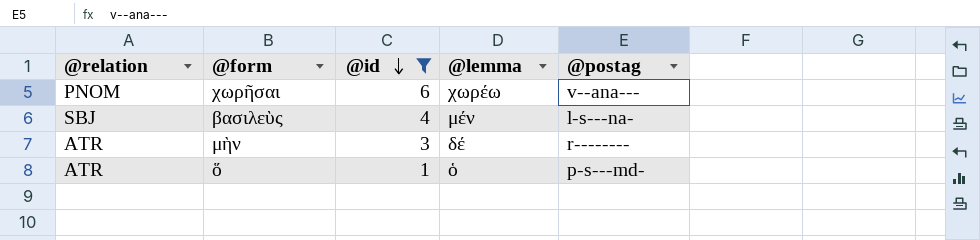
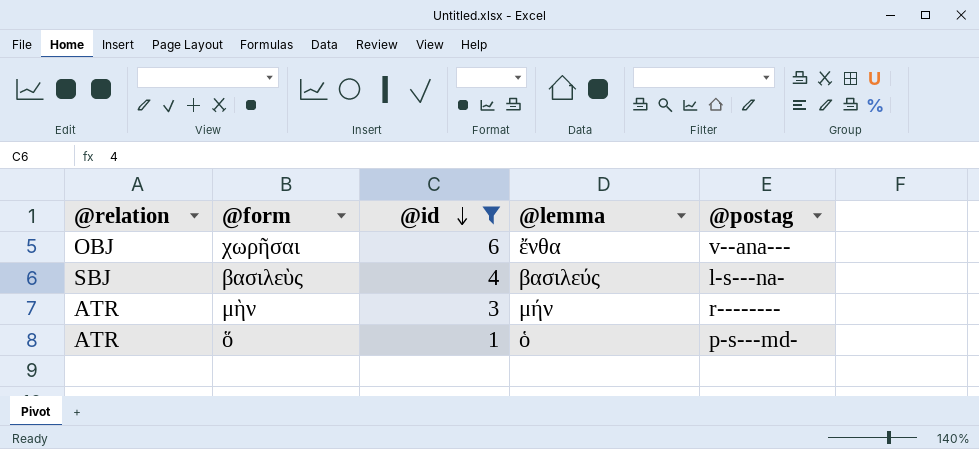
χωρῆσαι | @relation: PNOM -> OBJ
χωρῆσαι | @lemma: χωρέω -> ἔνθα
βασιλεὺς | @lemma: μέν -> βασιλεύς
μὴν | @lemma: δέ -> μήν

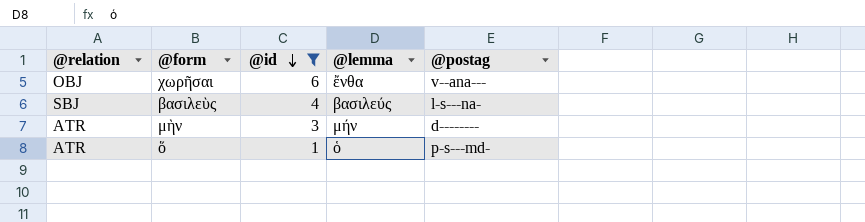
μὴν | @postag: r-------- -> d--------

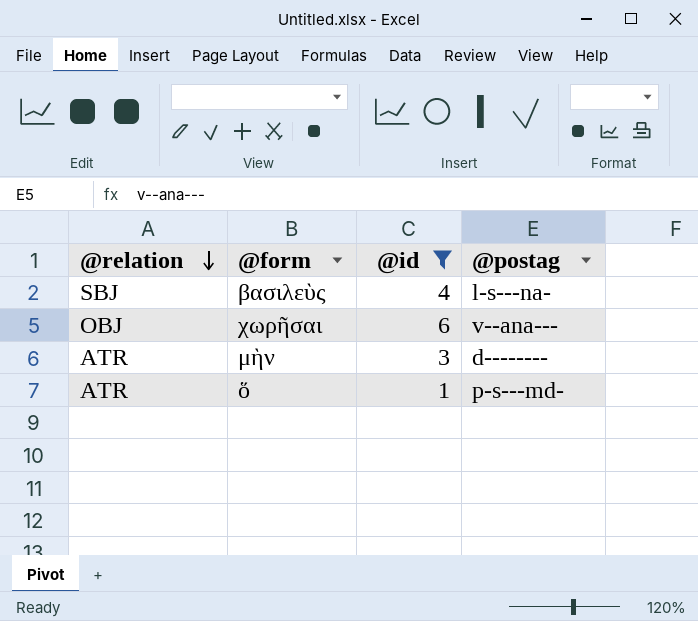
row order: @id descending -> @relation descending
column @lemma | position: 4 -> none

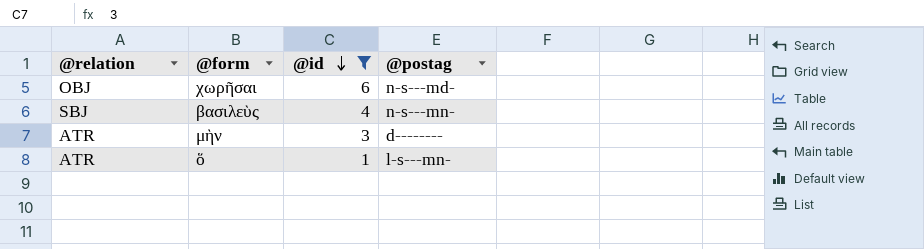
row order: @relation descending -> @id descending
χωρῆσαι | @postag: v--ana--- -> n-s---md-
βασιλεὺς | @postag: l-s---na- -> n-s---mn-
ὅ | @postag: p-s---md- -> l-s---mn-

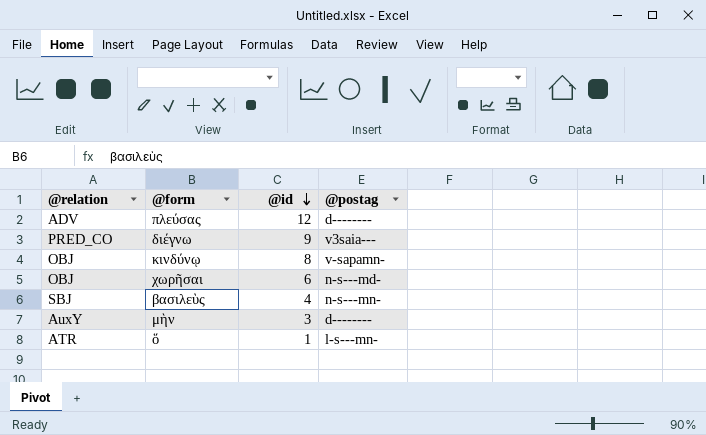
filter: @id <= 6 -> none
μὴν | @relation: ATR -> AuxY

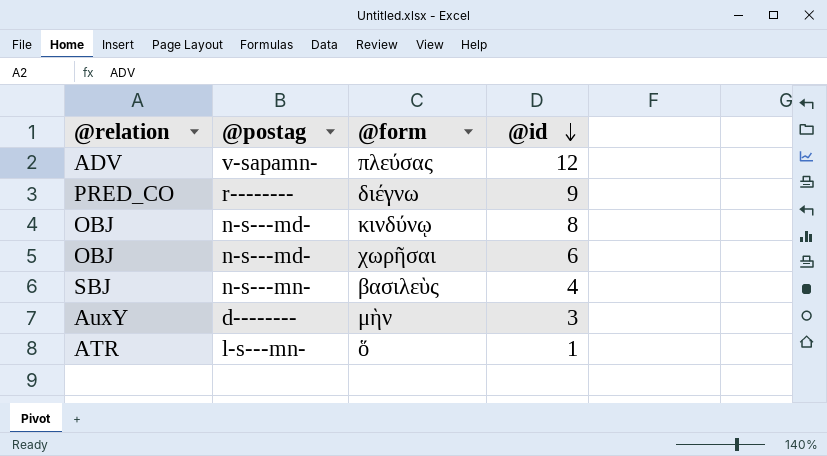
column @postag | position: 4 -> 2
πλεύσας | @postag: d-------- -> v-sapamn-
διέγνω | @postag: v3saia--- -> r--------
κινδύνῳ | @postag: v-sapamn- -> n-s---md-

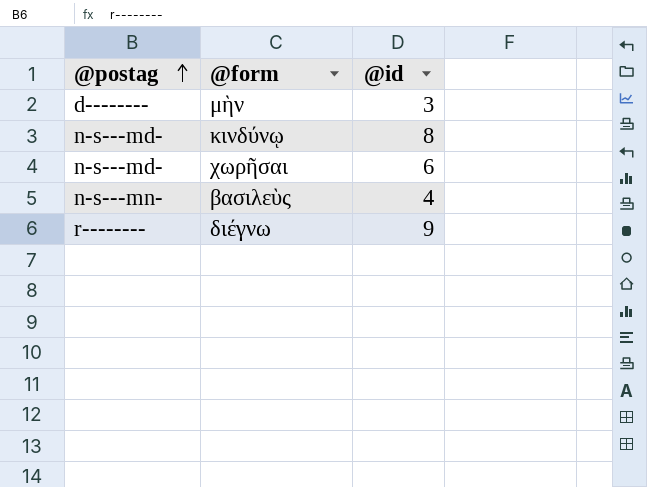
row order: @id descending -> @postag ascending
column @relation | position: 1 -> none
row πλεύσας: ADV | v-sapamn- | 12 -> none
row ὅ: ATR | l-s---mn- | 1 -> none

